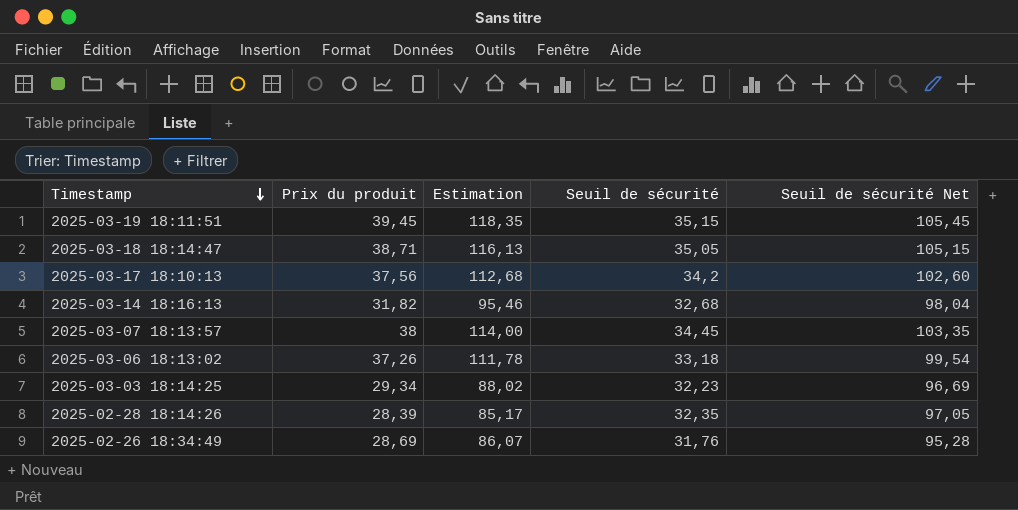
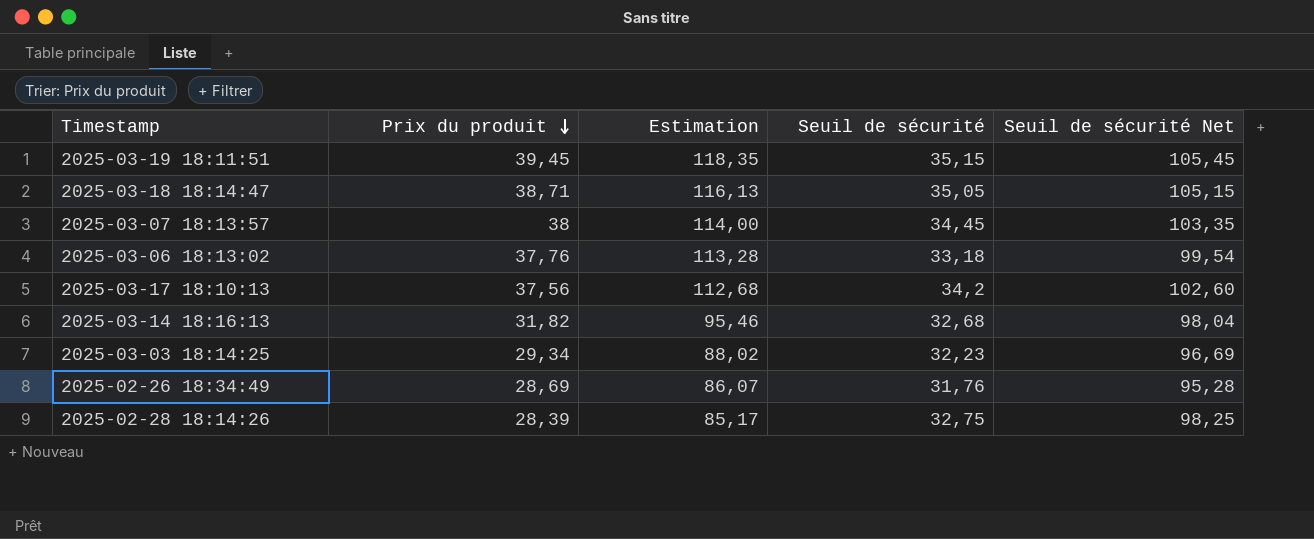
row order: Timestamp descending -> Prix du produit descending
2025-03-06 18:13:02 | Prix du produit: 37,26 -> 37,76
2025-03-06 18:13:02 | Estimation: 111,78 -> 113,28
2025-02-28 18:14:26 | Seuil de sécurité: 32,35 -> 32,75
2025-02-28 18:14:26 | Seuil de sécurité Net: 97,05 -> 98,25

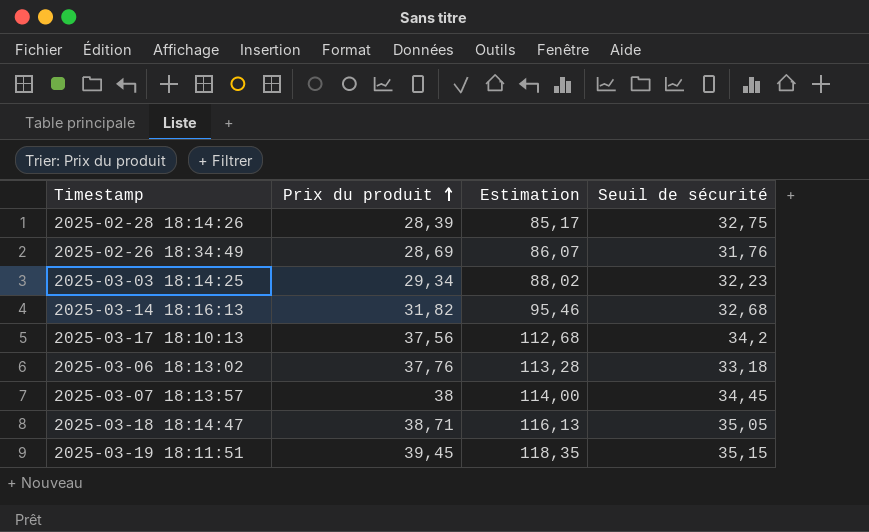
row order: Prix du produit descending -> Prix du produit ascending
column Seuil de sécurité Net | formula: [Seuil de sécurité] * 3 -> none

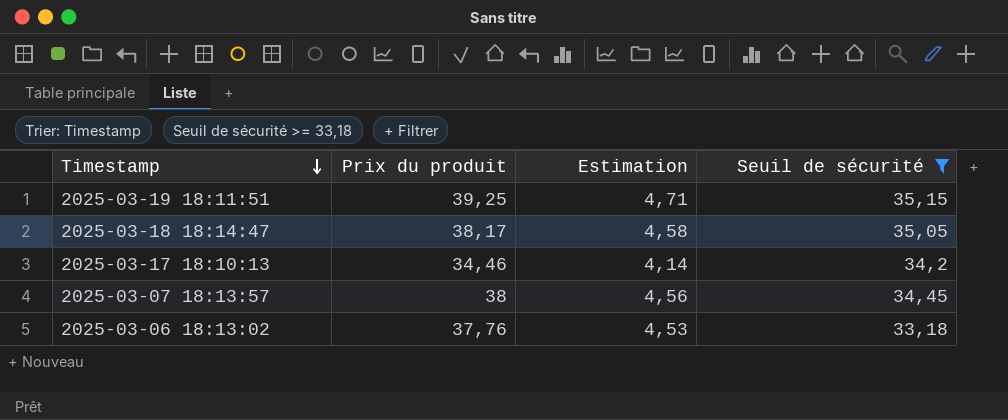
filter: none -> Seuil de sécurité >= 33,18
row order: Prix du produit ascending -> Timestamp descending
column Estimation | formula: [Prix du produit] * 3 -> [Prix du produit] * 0,12
2025-03-19 18:11:51 | Prix du produit: 39,45 -> 39,25
2025-03-18 18:14:47 | Prix du produit: 38,71 -> 38,17
2025-03-17 18:10:13 | Prix du produit: 37,56 -> 34,46

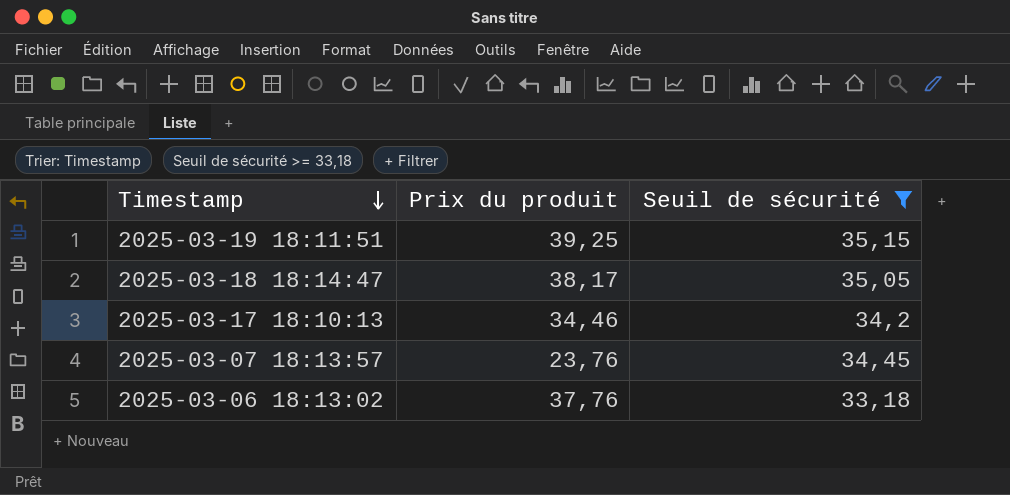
column Estimation | formula: [Prix du produit] * 0,12 -> none
2025-03-07 18:13:57 | Prix du produit: 38 -> 23,76

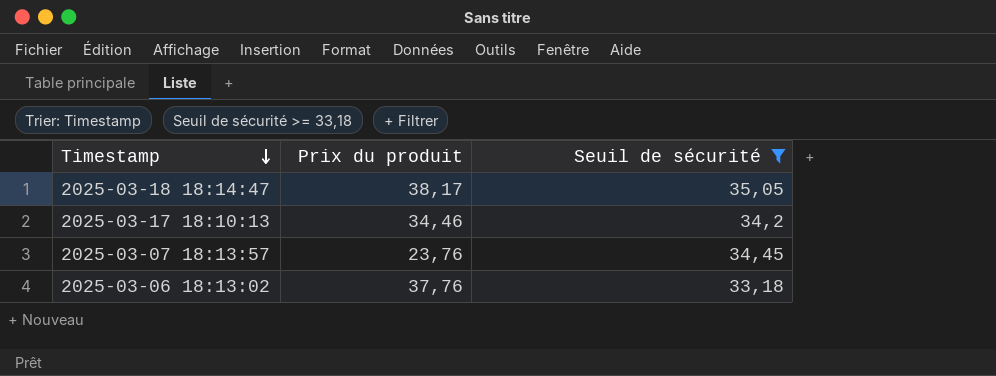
row 2025-03-19 18:11:51: 39,25 | 35,15 -> none

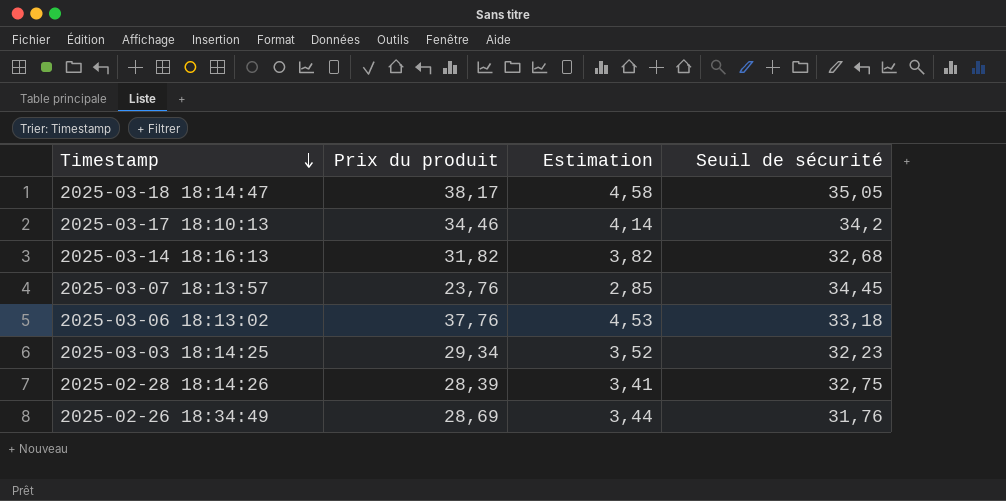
filter: Seuil de sécurité >= 33,18 -> none
column Estimation | formula: none -> [Prix du produit] * 0,12

